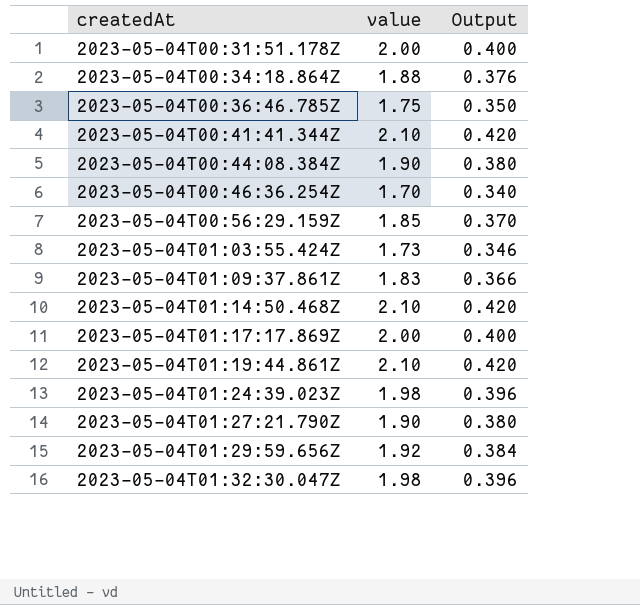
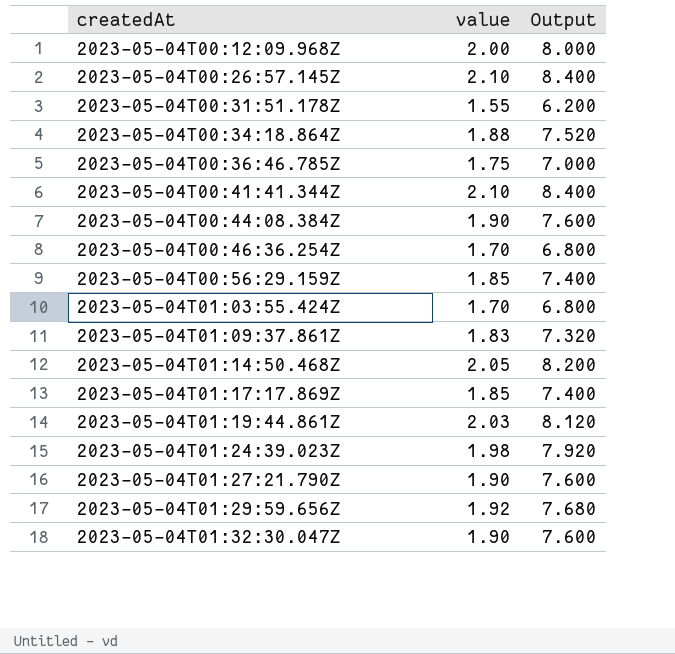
column Output | formula: [value] * 0.2 -> [value] * 4
row 2023-05-04T00:12:09.968Z: none -> 2.00 | 8.000
row 2023-05-04T00:26:57.145Z: none -> 2.10 | 8.400
2023-05-04T00:31:51.178Z | value: 2.00 -> 1.55
2023-05-04T01:03:55.424Z | value: 1.73 -> 1.70
2023-05-04T01:14:50.468Z | value: 2.10 -> 2.05
2023-05-04T01:17:17.869Z | value: 2.00 -> 1.85
2023-05-04T01:19:44.861Z | value: 2.10 -> 2.03
2023-05-04T01:32:30.047Z | value: 1.98 -> 1.90

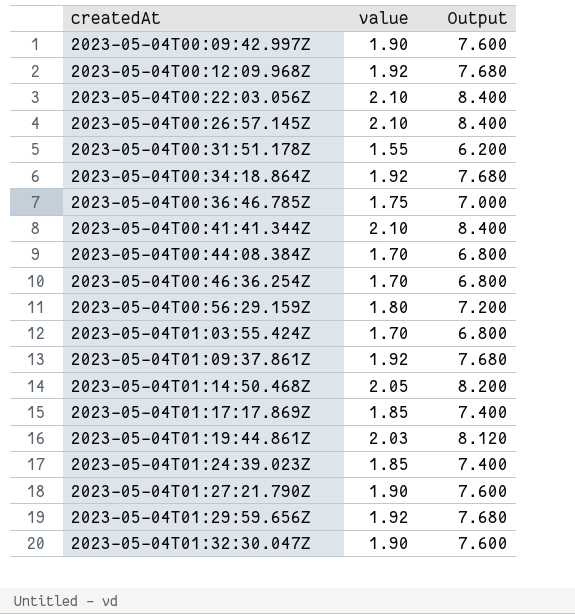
row 2023-05-04T00:09:42.997Z: none -> 1.90 | 7.600
2023-05-04T00:12:09.968Z | value: 2.00 -> 1.92
2023-05-04T00:12:09.968Z | Output: 8.000 -> 7.680
row 2023-05-04T00:22:03.056Z: none -> 2.10 | 8.400
2023-05-04T00:34:18.864Z | value: 1.88 -> 1.92
2023-05-04T00:34:18.864Z | Output: 7.520 -> 7.680
2023-05-04T00:44:08.384Z | value: 1.90 -> 1.70
2023-05-04T00:44:08.384Z | Output: 7.600 -> 6.800
2023-05-04T00:56:29.159Z | value: 1.85 -> 1.80
2023-05-04T00:56:29.159Z | Output: 7.400 -> 7.200
2023-05-04T01:09:37.861Z | value: 1.83 -> 1.92
2023-05-04T01:09:37.861Z | Output: 7.320 -> 7.680
2023-05-04T01:24:39.023Z | value: 1.98 -> 1.85
2023-05-04T01:24:39.023Z | Output: 7.920 -> 7.400

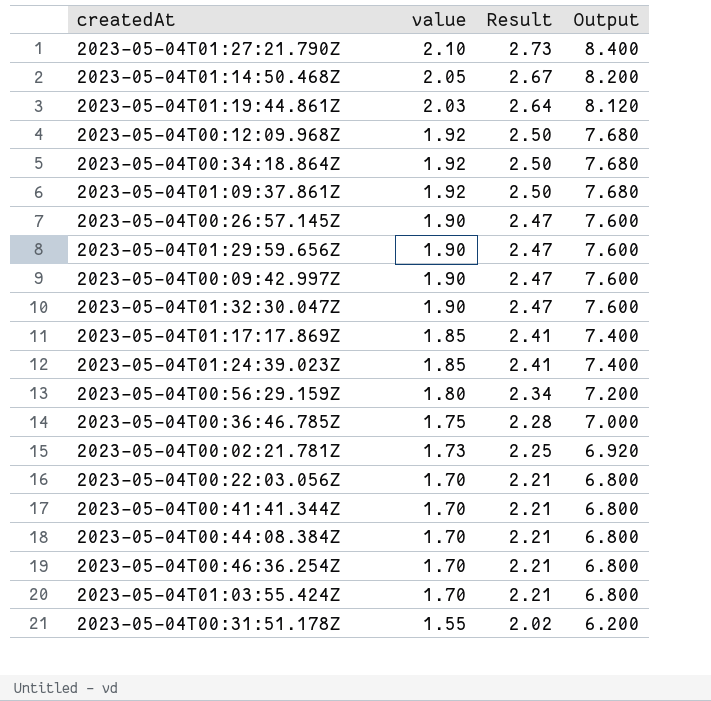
row order: createdAt ascending -> value descending
column Result | formula: none -> [value] * 1.3
2023-05-04T01:27:21.790Z | value: 1.90 -> 2.10
2023-05-04T01:27:21.790Z | Output: 7.600 -> 8.400
2023-05-04T00:26:57.145Z | value: 2.10 -> 1.90
2023-05-04T00:26:57.145Z | Output: 8.400 -> 7.600
2023-05-04T01:29:59.656Z | value: 1.92 -> 1.90
2023-05-04T01:29:59.656Z | Output: 7.680 -> 7.600
row 2023-05-04T00:02:21.781Z: none -> 1.73 | 2.25 | 6.920
2023-05-04T00:22:03.056Z | value: 2.10 -> 1.70
2023-05-04T00:22:03.056Z | Output: 8.400 -> 6.800
2023-05-04T00:41:41.344Z | value: 2.10 -> 1.70
2023-05-04T00:41:41.344Z | Output: 8.400 -> 6.800

